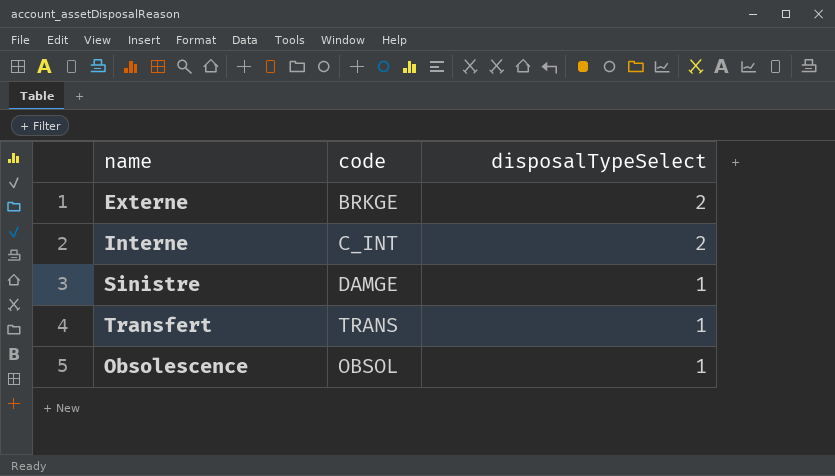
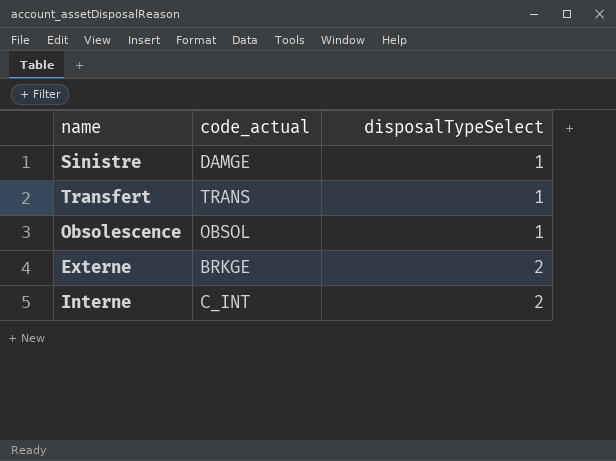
row order: disposalTypeSelect descending -> disposalTypeSelect ascending
column name: code -> code_actual

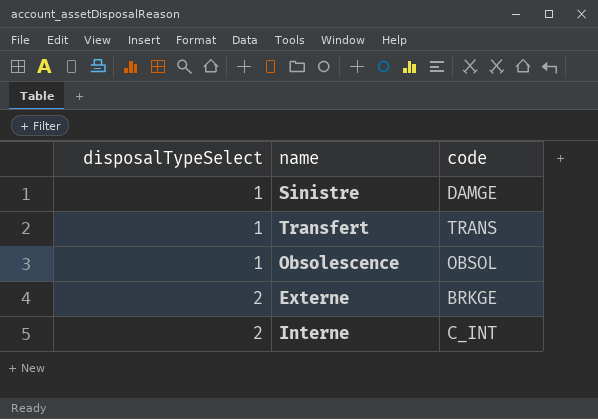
column disposalTypeSelect | position: 3 -> 1
column name: code_actual -> code

